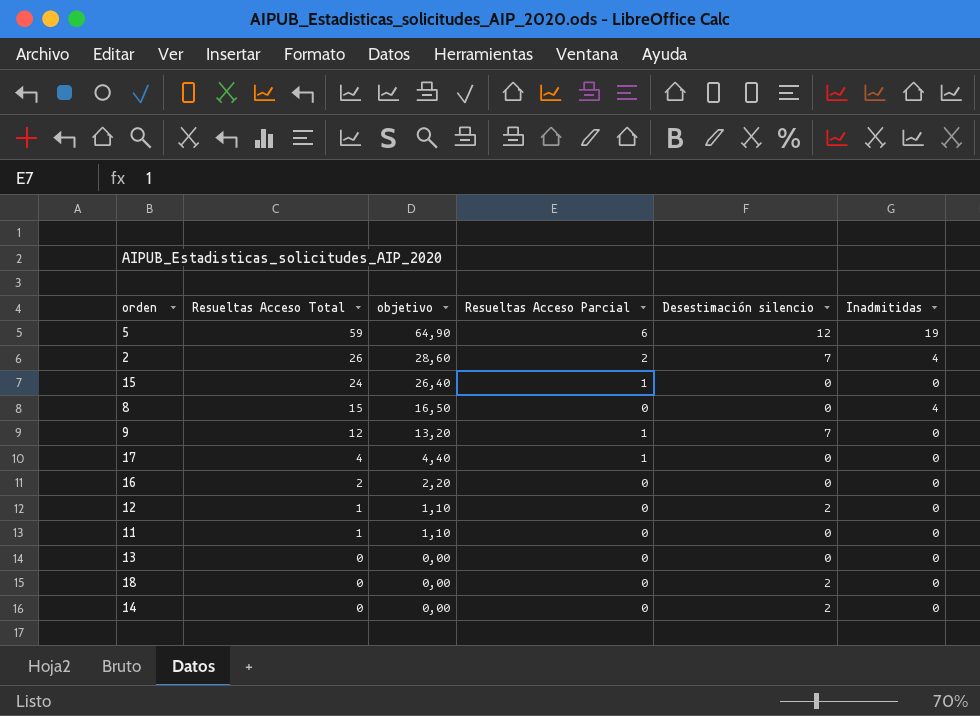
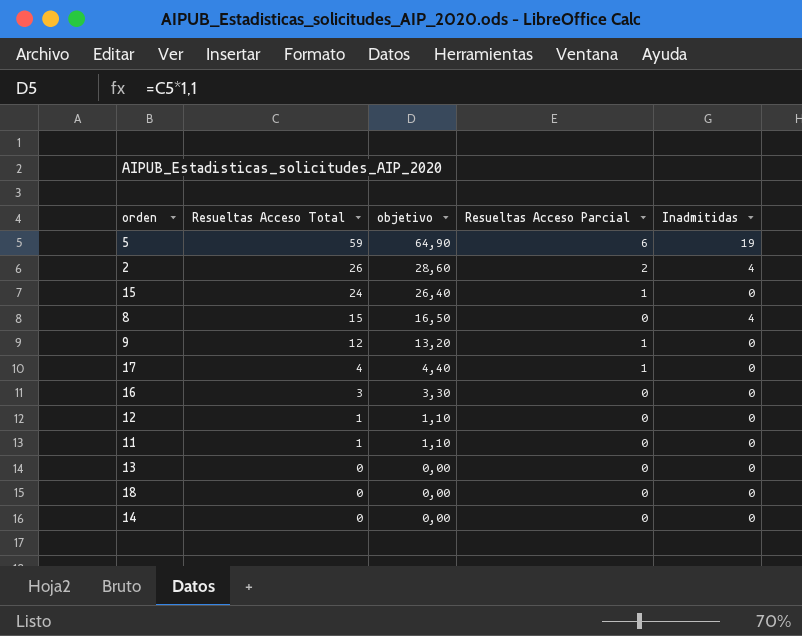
column Desestimación silencio | position: 5 -> none
16 | Resueltas Acceso Total: 2 -> 3
16 | objetivo: 2,20 -> 3,30

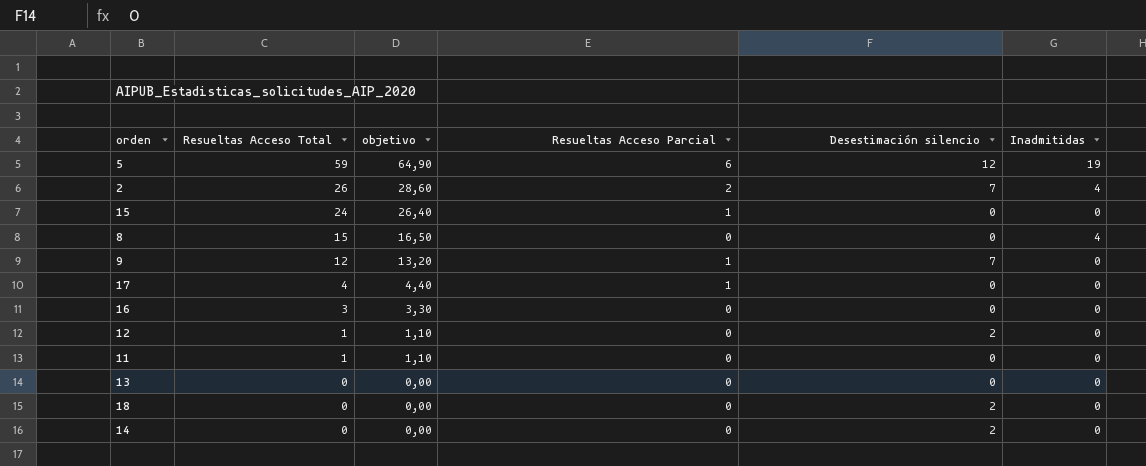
column Desestimación silencio | position: none -> 5

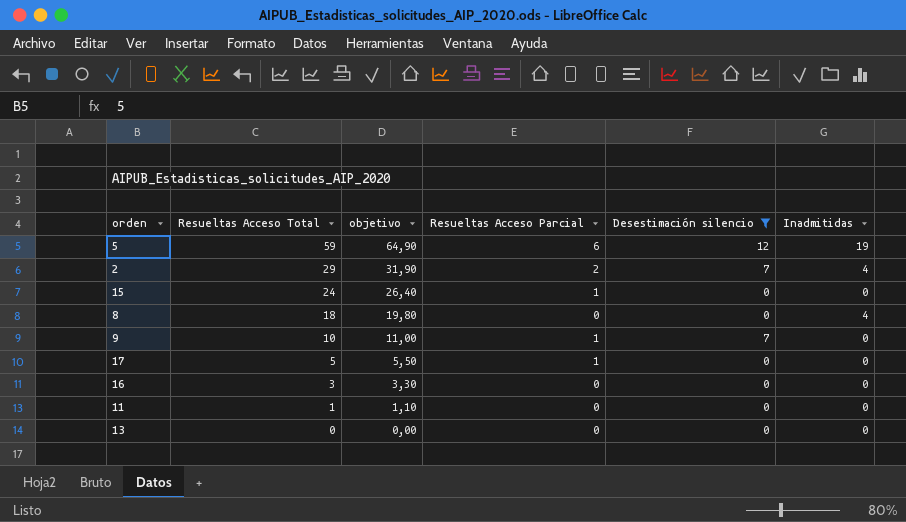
filter: none -> Desestimación silencio != 2
2 | Resueltas Acceso Total: 26 -> 29
2 | objetivo: 28,60 -> 31,90
8 | Resueltas Acceso Total: 15 -> 18
8 | objetivo: 16,50 -> 19,80
9 | Resueltas Acceso Total: 12 -> 10
9 | objetivo: 13,20 -> 11,00
17 | Resueltas Acceso Total: 4 -> 5
17 | objetivo: 4,40 -> 5,50

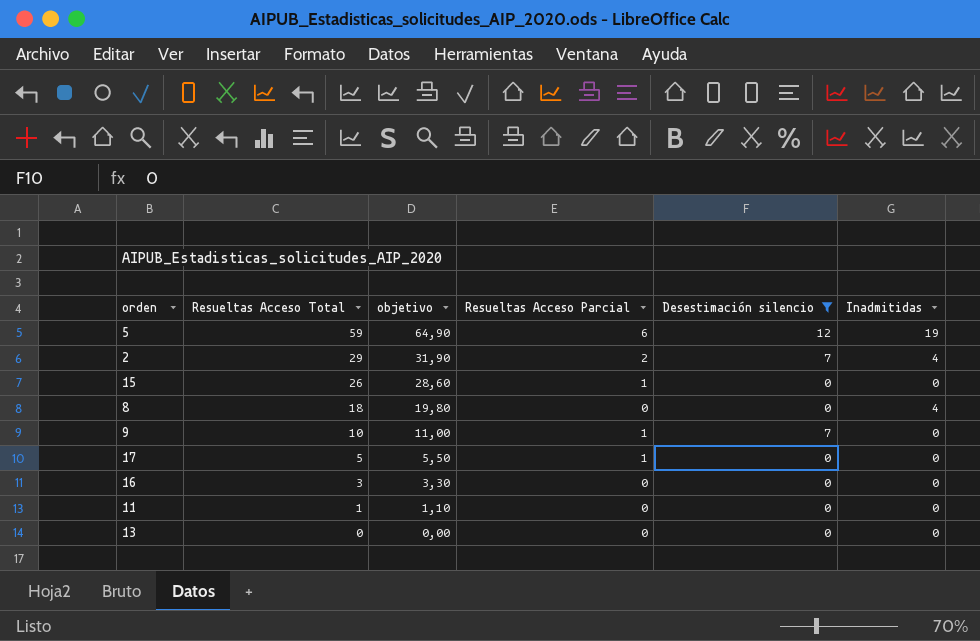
15 | Resueltas Acceso Total: 24 -> 26
15 | objetivo: 26,40 -> 28,60

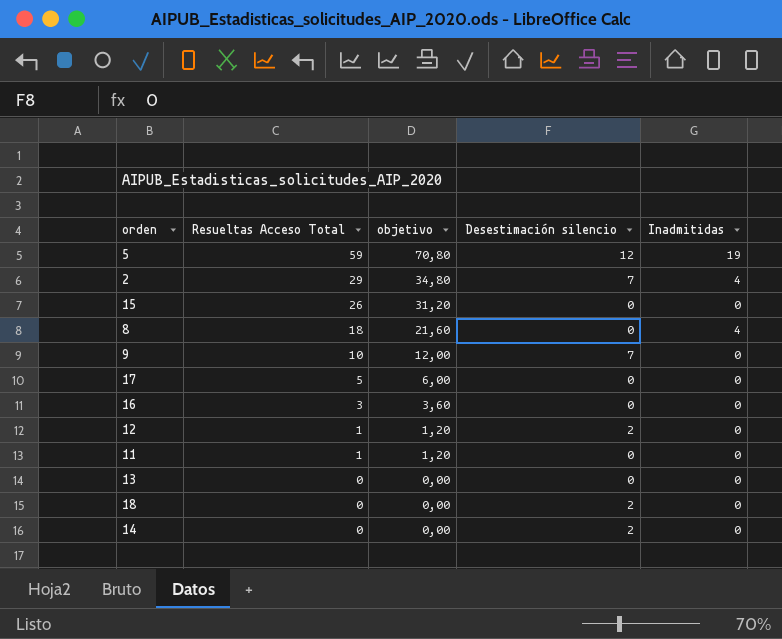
filter: Desestimación silencio != 2 -> none
column Resueltas Acceso Parcial | position: 4 -> none
column objetivo | formula: [Resueltas Acceso Total] * 1,1 -> [Resueltas Acceso Total] * 1,2

